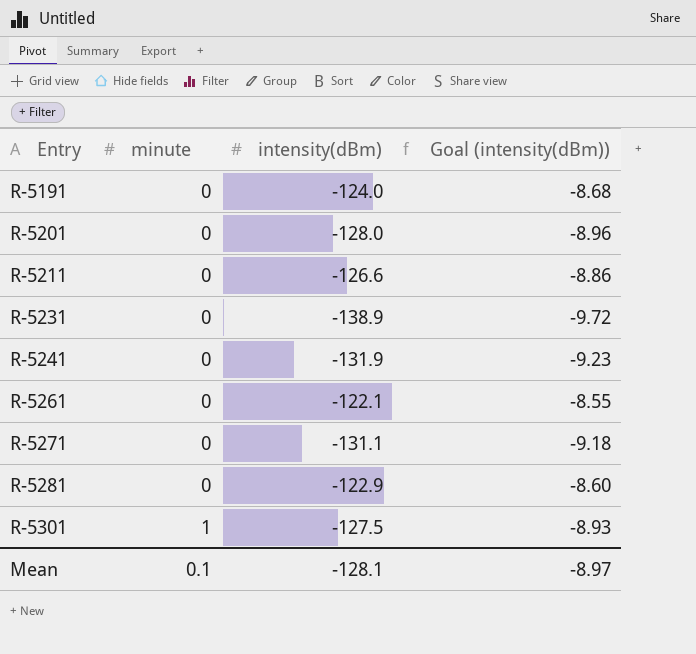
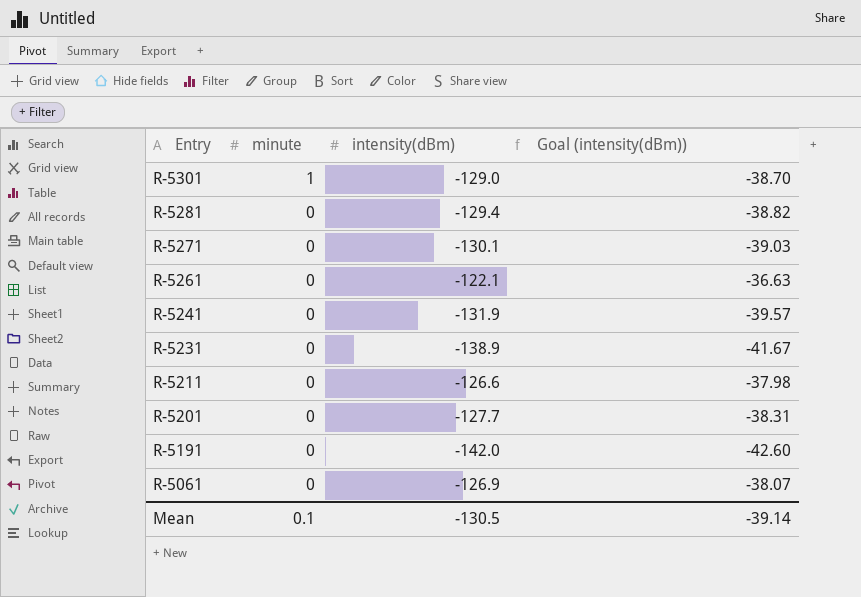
row order: Entry ascending -> Entry descending
column Goal (intensity(dBm)) | formula: [intensity(dBm)] * 0.07 -> [intensity(dBm)] * 0.3
R-5301 | intensity(dBm): -127.5 -> -129.0
R-5281 | intensity(dBm): -122.9 -> -129.4
R-5271 | intensity(dBm): -131.1 -> -130.1
R-5201 | intensity(dBm): -128.0 -> -127.7
R-5191 | intensity(dBm): -124.0 -> -142.0
row R-5061: none -> 0 | -126.9 | -38.07
Mean | intensity(dBm): -128.1 -> -130.5
Mean | Goal (intensity(dBm)): -8.97 -> -39.14

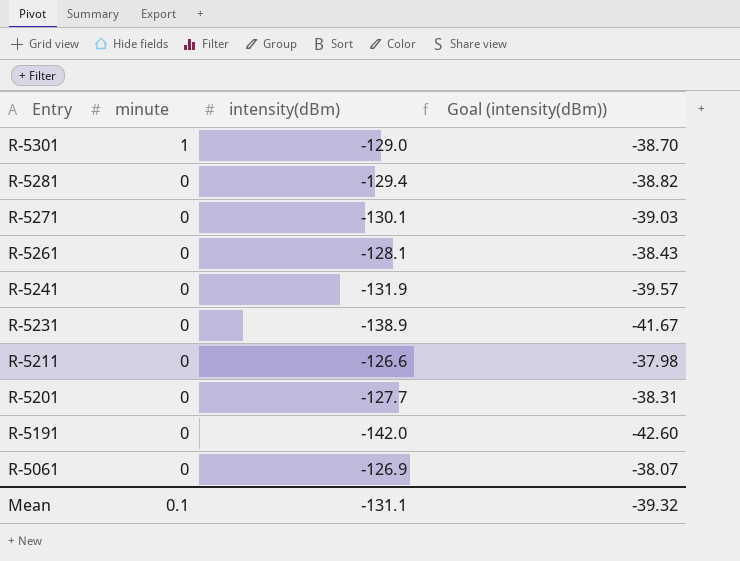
R-5261 | intensity(dBm): -122.1 -> -128.1
R-5261 | Goal (intensity(dBm)): -36.63 -> -38.43
Mean | intensity(dBm): -130.5 -> -131.1
Mean | Goal (intensity(dBm)): -39.14 -> -39.32

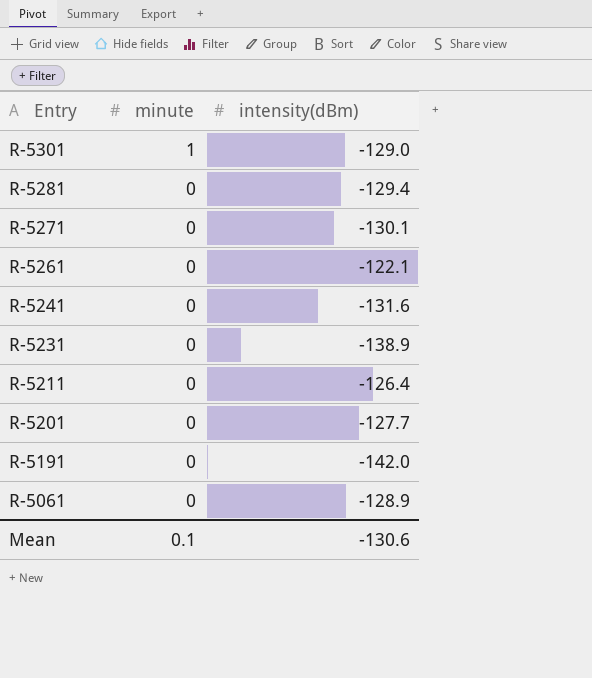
column Goal (intensity(dBm)) | formula: [intensity(dBm)] * 0.3 -> none
R-5261 | intensity(dBm): -128.1 -> -122.1
R-5241 | intensity(dBm): -131.9 -> -131.6
R-5211 | intensity(dBm): -126.6 -> -126.4
R-5061 | intensity(dBm): -126.9 -> -128.9
Mean | intensity(dBm): -131.1 -> -130.6

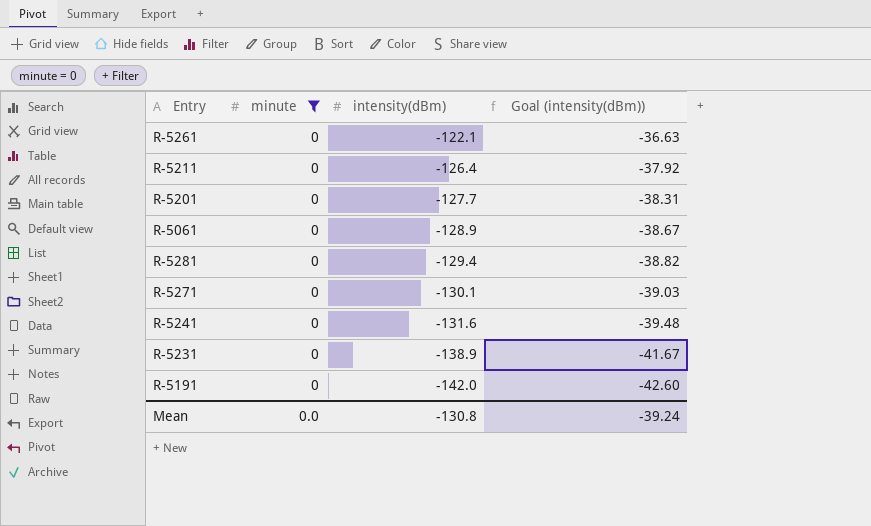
filter: none -> minute = 0
row order: Entry descending -> intensity(dBm) descending
column Goal (intensity(dBm)) | formula: none -> [intensity(dBm)] * 0.3
Mean | minute: 0.1 -> 0.0
Mean | intensity(dBm): -130.6 -> -130.8

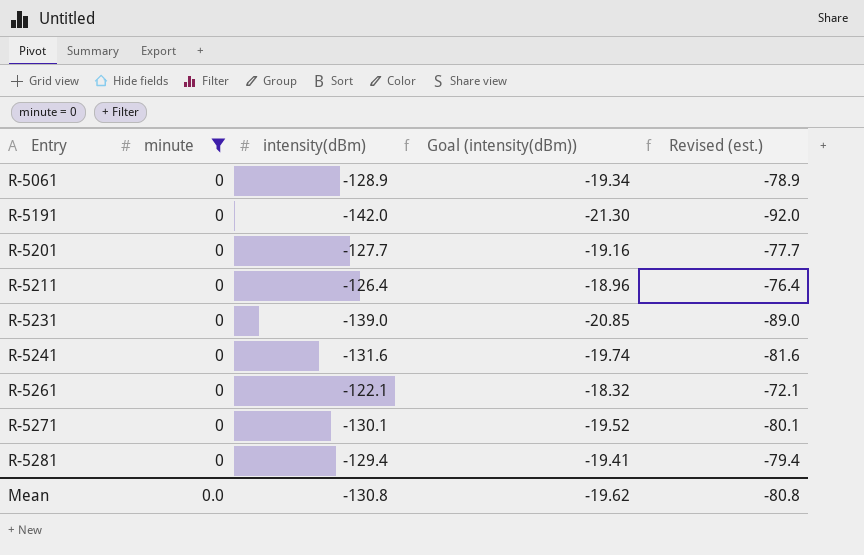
row order: intensity(dBm) descending -> Entry ascending
column Goal (intensity(dBm)) | formula: [intensity(dBm)] * 0.3 -> [intensity(dBm)] * 0.15
column Revised (est.) | formula: none -> [intensity(dBm)] + 50
R-5231 | intensity(dBm): -138.9 -> -139.0
Mean | Goal (intensity(dBm)): -39.24 -> -19.62

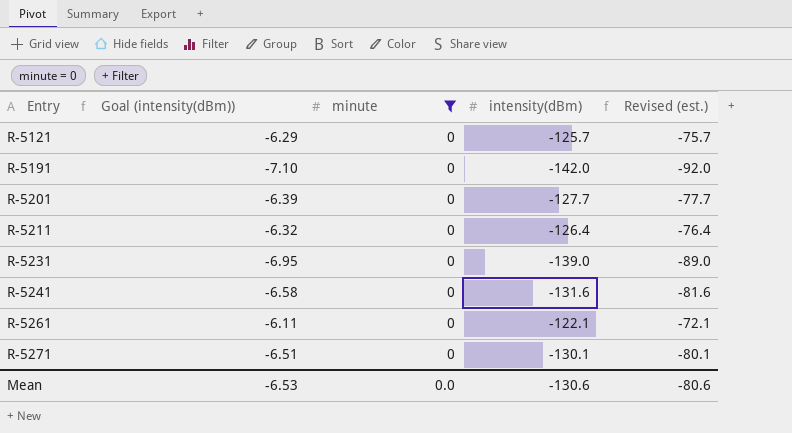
column Goal (intensity(dBm)) | formula: [intensity(dBm)] * 0.15 -> [intensity(dBm)] * 0.05
column Goal (intensity(dBm)) | position: 4 -> 2
row R-5061: 0 | -128.9 | -19.34 | -78.9 -> none
row R-5281: 0 | -129.4 | -19.41 | -79.4 -> none
row R-5121: none -> -6.29 | 0 | -125.7 | -75.7
Mean | Goal (intensity(dBm)): -19.62 -> -6.53
Mean | intensity(dBm): -130.8 -> -130.6
Mean | Revised (est.): -80.8 -> -80.6

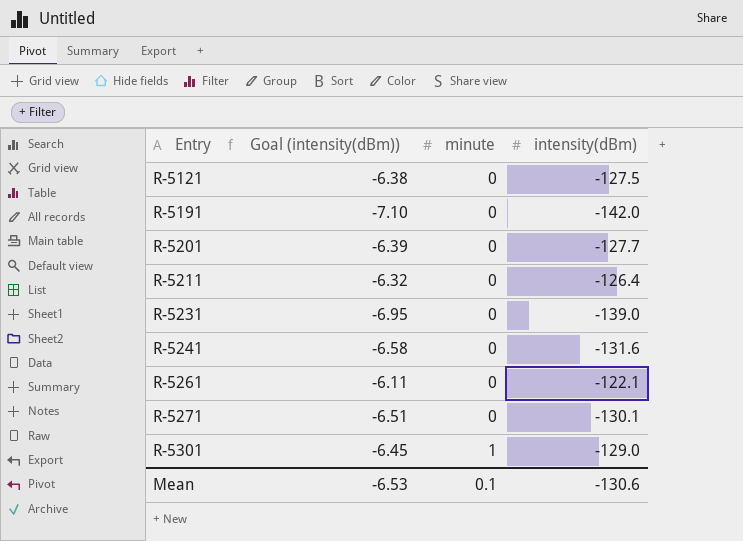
filter: minute = 0 -> none
column Revised (est.) | formula: [intensity(dBm)] + 50 -> none
R-5121 | Goal (intensity(dBm)): -6.29 -> -6.38
R-5121 | intensity(dBm): -125.7 -> -127.5
Mean | minute: 0.0 -> 0.1

